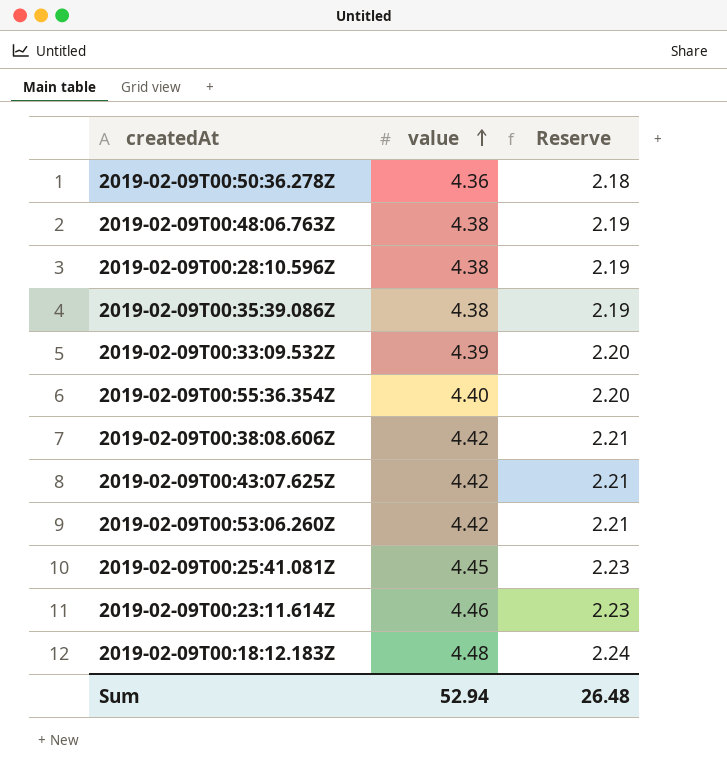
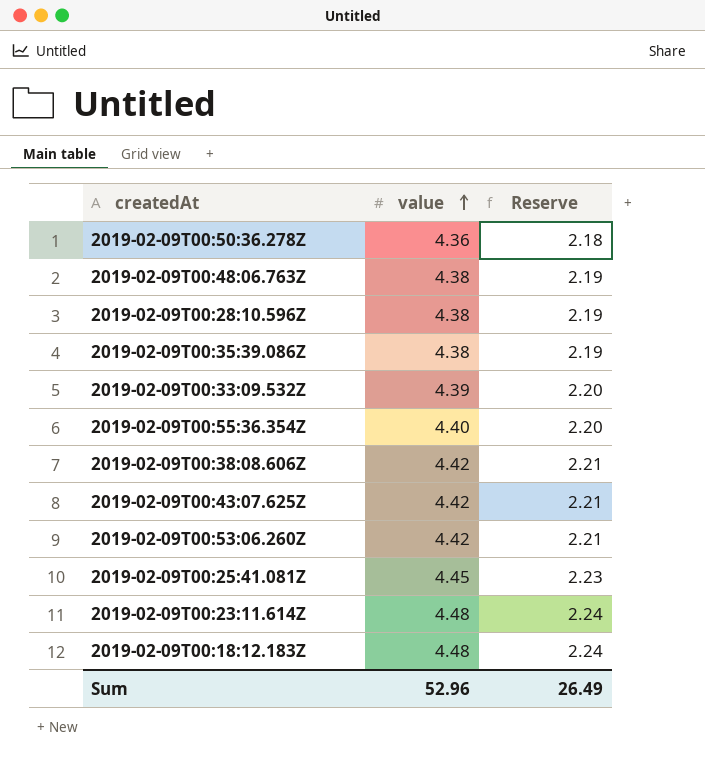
2019-02-09T00:23:11.614Z | value: 4.46 -> 4.48
2019-02-09T00:23:11.614Z | Reserve: 2.23 -> 2.24
Sum | value: 52.94 -> 52.96
Sum | Reserve: 26.48 -> 26.49

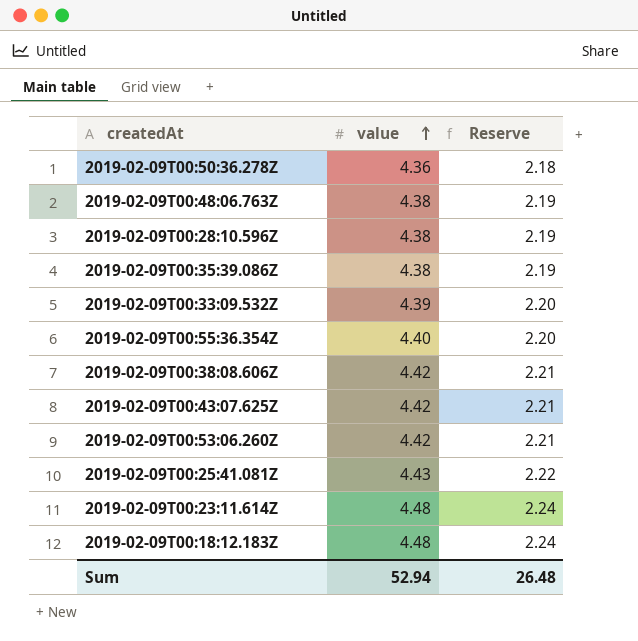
2019-02-09T00:25:41.081Z | value: 4.45 -> 4.43
2019-02-09T00:25:41.081Z | Reserve: 2.23 -> 2.22
Sum | value: 52.96 -> 52.94
Sum | Reserve: 26.49 -> 26.48

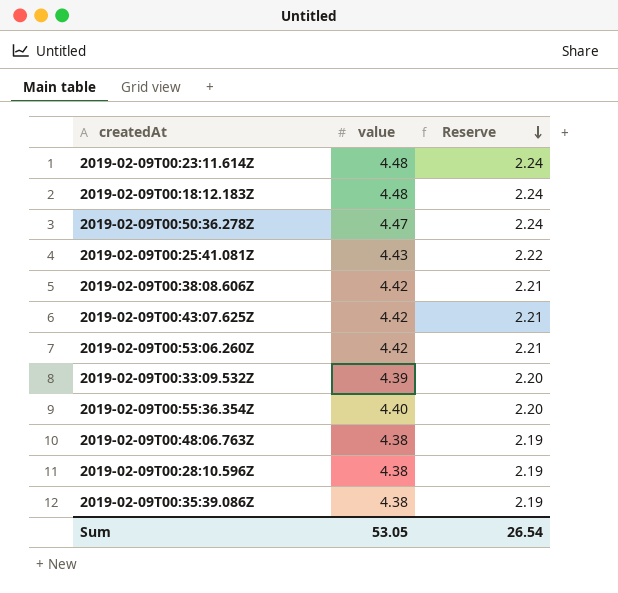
row order: value ascending -> Reserve descending
2019-02-09T00:50:36.278Z | value: 4.36 -> 4.47
2019-02-09T00:50:36.278Z | Reserve: 2.18 -> 2.24
Sum | value: 52.94 -> 53.05
Sum | Reserve: 26.48 -> 26.54

